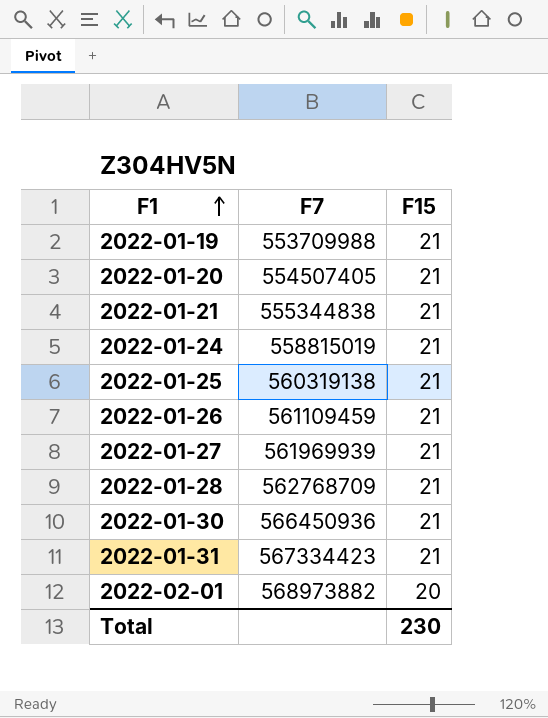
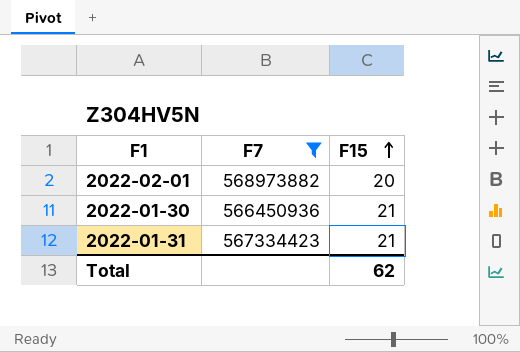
filter: none -> F7 >= 566450936
row order: F1 ascending -> F15 ascending
Total | F15: 230 -> 62

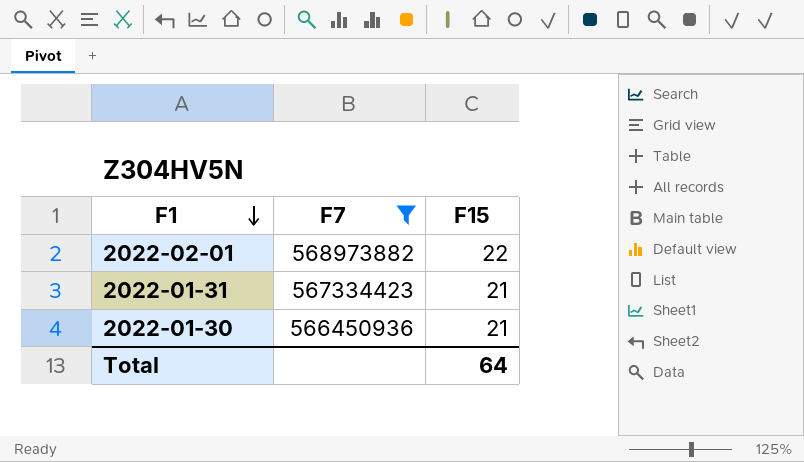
row order: F15 ascending -> F1 descending
2022-02-01 | F15: 20 -> 22
Total | F15: 62 -> 64

